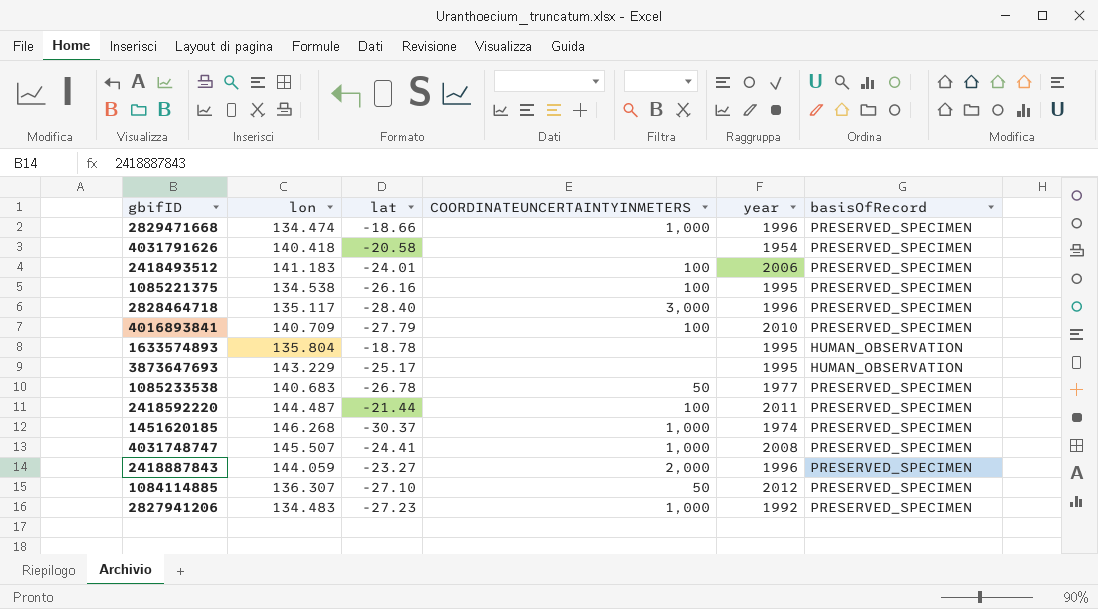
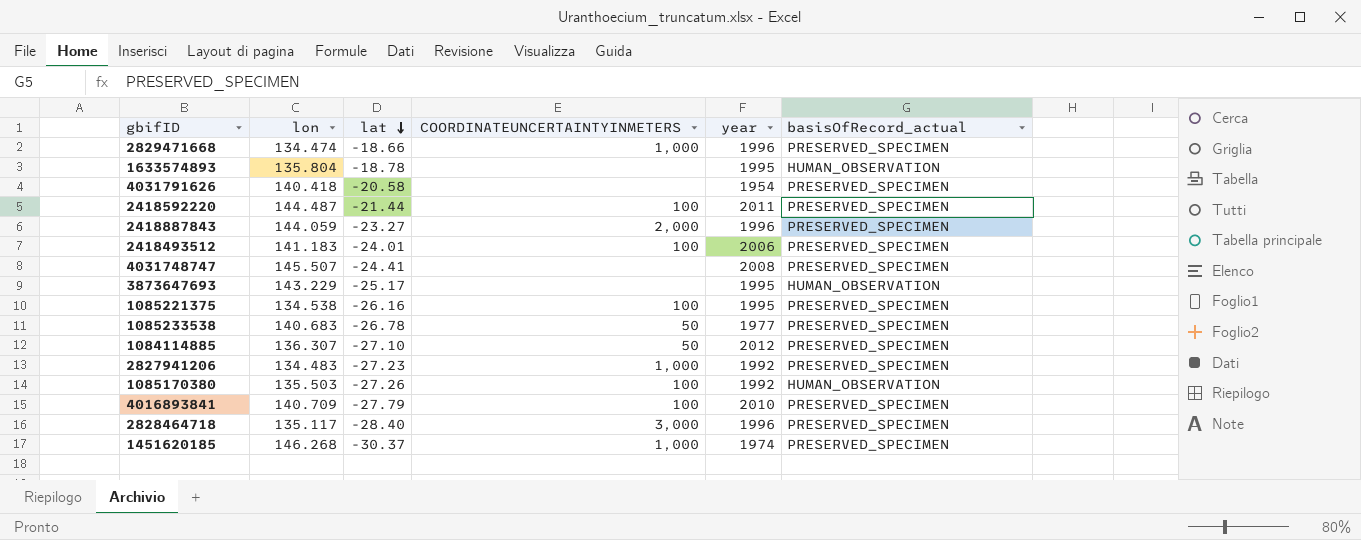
row order: none -> lat descending
column name: basisOfRecord -> basisOfRecord_actual
4031748747 | COORDINATEUNCERTAINTYINMETERS: 1,000 -> none
row 1085170380: none -> 135.503 | -27.26 | 100 | 1992 | HUMAN_OBSERVATION

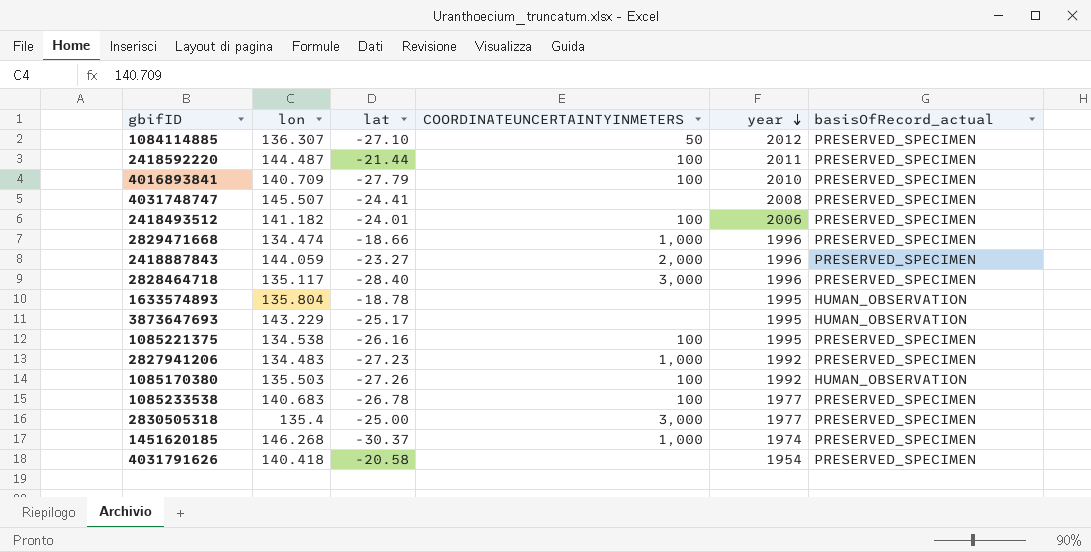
row order: lat descending -> year descending
2418493512 | lon: 141.183 -> 141.182
1085233538 | COORDINATEUNCERTAINTYINMETERS: 50 -> 100
row 2830505318: none -> 135.4 | -25.00 | 3,000 | 1977 | PRESERVED_SPECIMEN

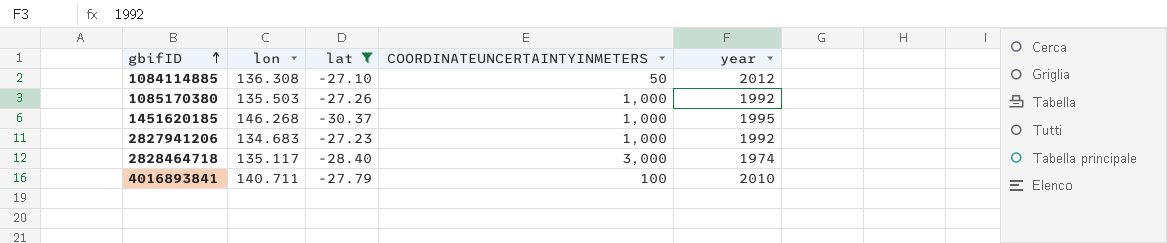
filter: none -> lat <= -27.10
row order: year descending -> gbifID ascending
column basisOfRecord_actual | position: 6 -> none
1084114885 | lon: 136.307 -> 136.308
1085170380 | COORDINATEUNCERTAINTYINMETERS: 100 -> 1,000
1451620185 | year: 1974 -> 1995
2827941206 | lon: 134.483 -> 134.683
2828464718 | year: 1996 -> 1974
4016893841 | lon: 140.709 -> 140.711

